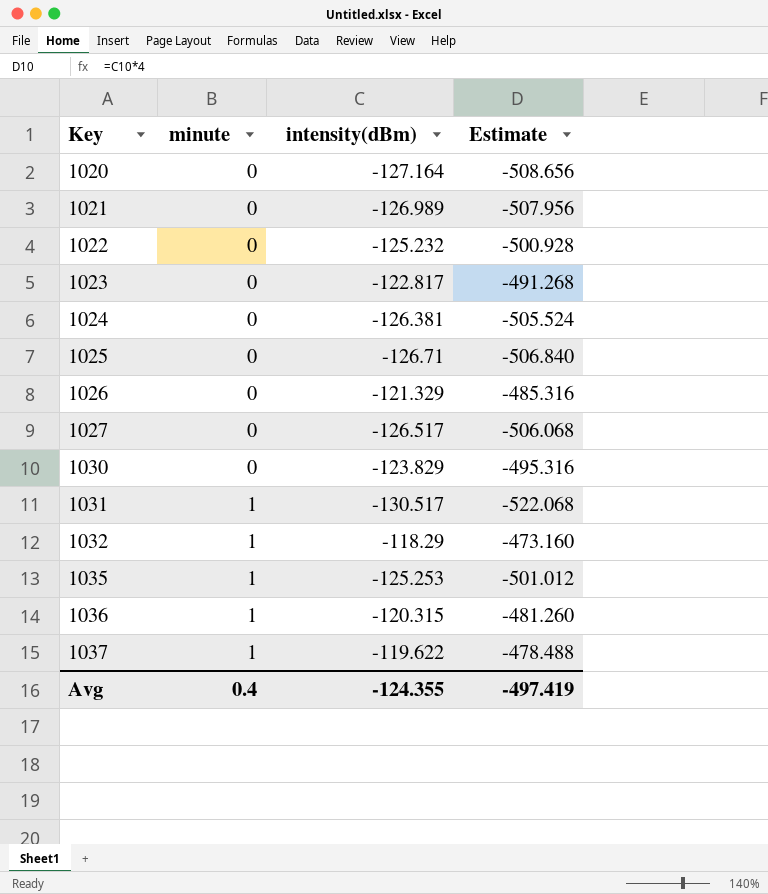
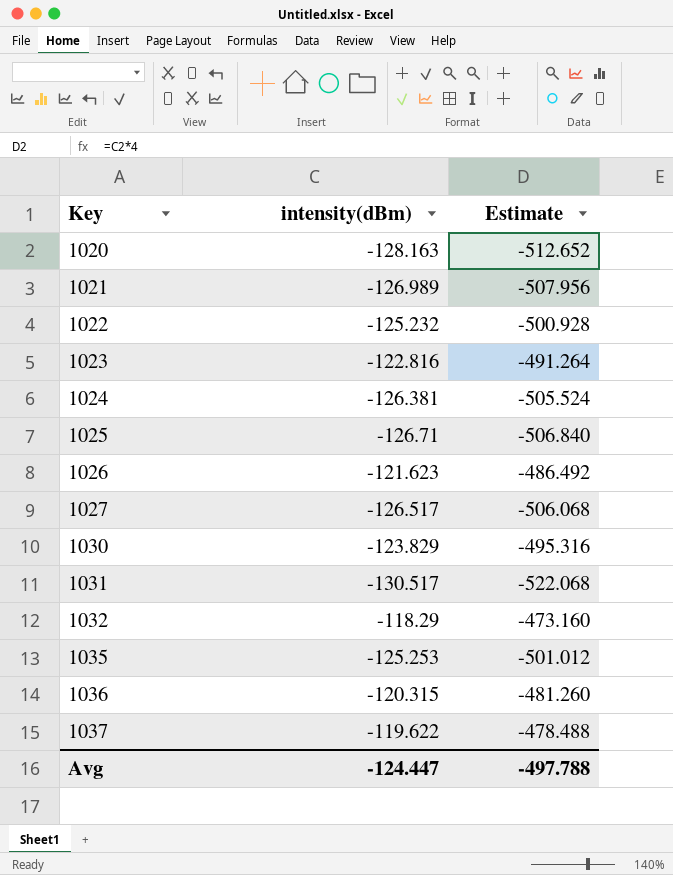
column minute | position: 2 -> none
1020 | intensity(dBm): -127.164 -> -128.163
1020 | Estimate: -508.656 -> -512.652
1023 | intensity(dBm): -122.817 -> -122.816
1023 | Estimate: -491.268 -> -491.264
1026 | intensity(dBm): -121.329 -> -121.623
1026 | Estimate: -485.316 -> -486.492
Avg | intensity(dBm): -124.355 -> -124.447
Avg | Estimate: -497.419 -> -497.788

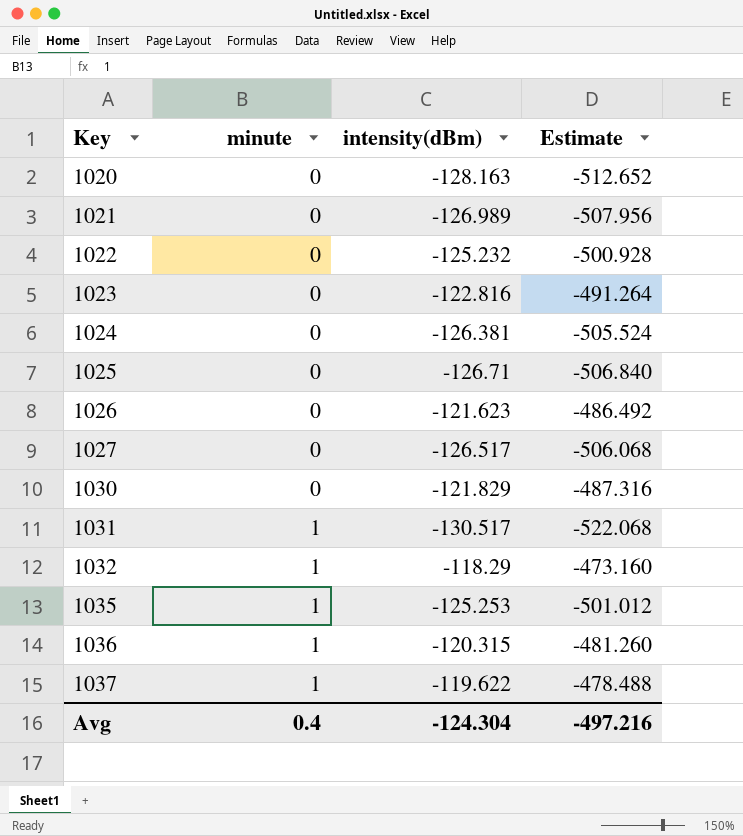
column minute | position: none -> 2
1030 | intensity(dBm): -123.829 -> -121.829
1030 | Estimate: -495.316 -> -487.316
Avg | intensity(dBm): -124.447 -> -124.304
Avg | Estimate: -497.788 -> -497.216

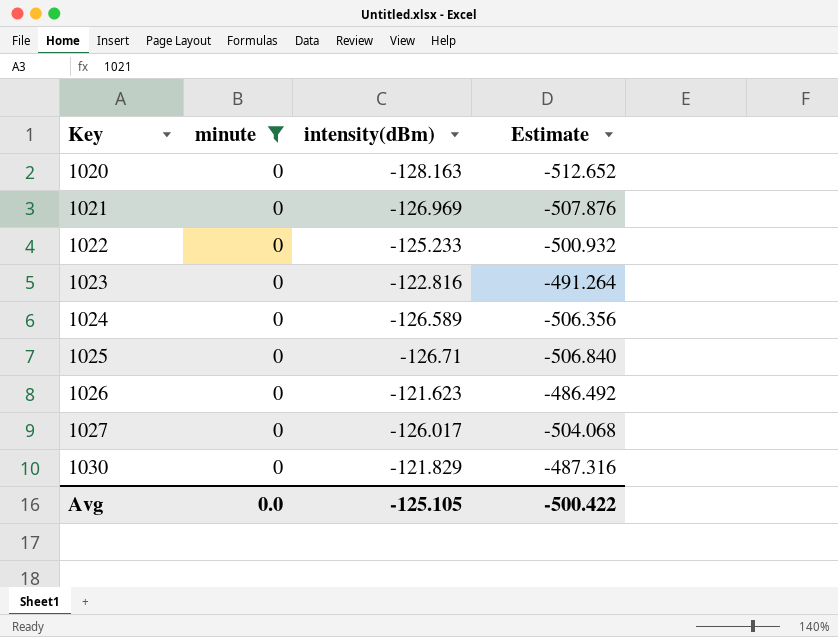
filter: none -> minute = 0
1021 | intensity(dBm): -126.989 -> -126.969
1021 | Estimate: -507.956 -> -507.876
1022 | intensity(dBm): -125.232 -> -125.233
1022 | Estimate: -500.928 -> -500.932
1024 | intensity(dBm): -126.381 -> -126.589
1024 | Estimate: -505.524 -> -506.356
1027 | intensity(dBm): -126.517 -> -126.017
1027 | Estimate: -506.068 -> -504.068
Avg | minute: 0.4 -> 0.0
Avg | intensity(dBm): -124.304 -> -125.105
Avg | Estimate: -497.216 -> -500.422

